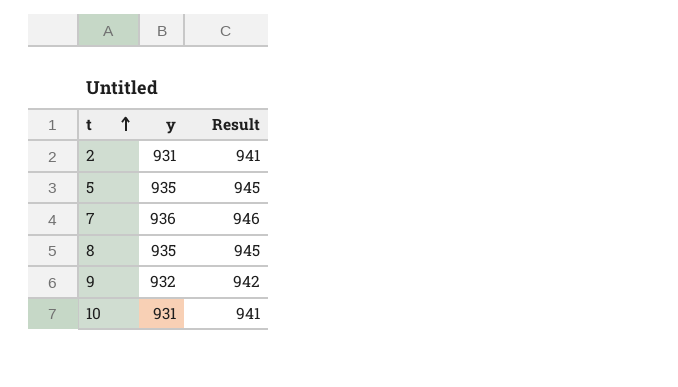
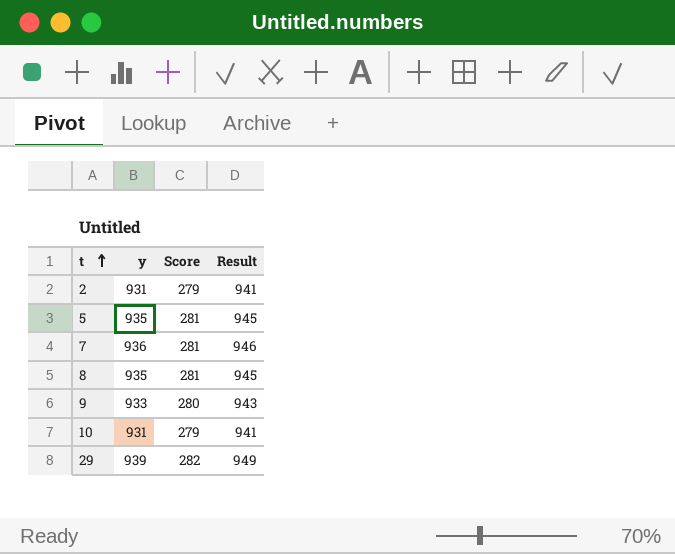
column Score | formula: none -> [y] * 0.3
9 | y: 932 -> 933
9 | Result: 942 -> 943
row 29: none -> 939 | 282 | 949

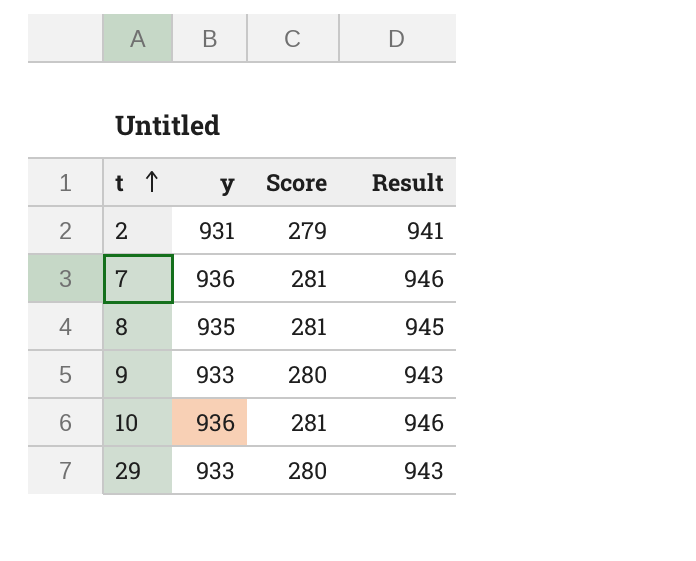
row 5: 935 | 281 | 945 -> none
10 | y: 931 -> 936
10 | Score: 279 -> 281
10 | Result: 941 -> 946
29 | y: 939 -> 933
29 | Score: 282 -> 280
29 | Result: 949 -> 943

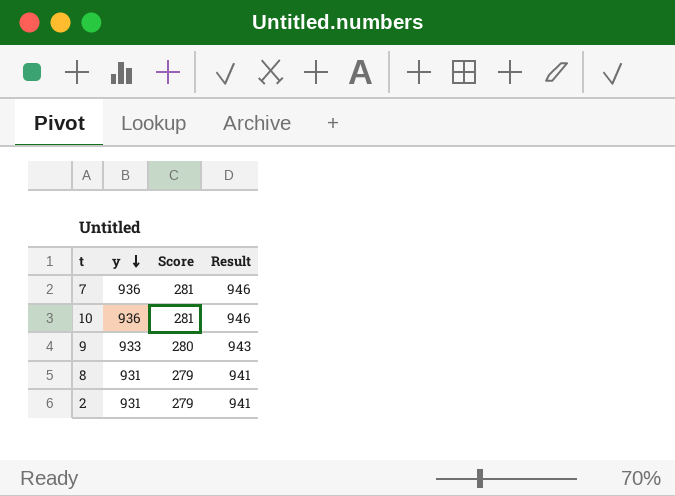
row order: t ascending -> y descending
row 29: 933 | 280 | 943 -> none
8 | y: 935 -> 931
8 | Score: 281 -> 279
8 | Result: 945 -> 941

